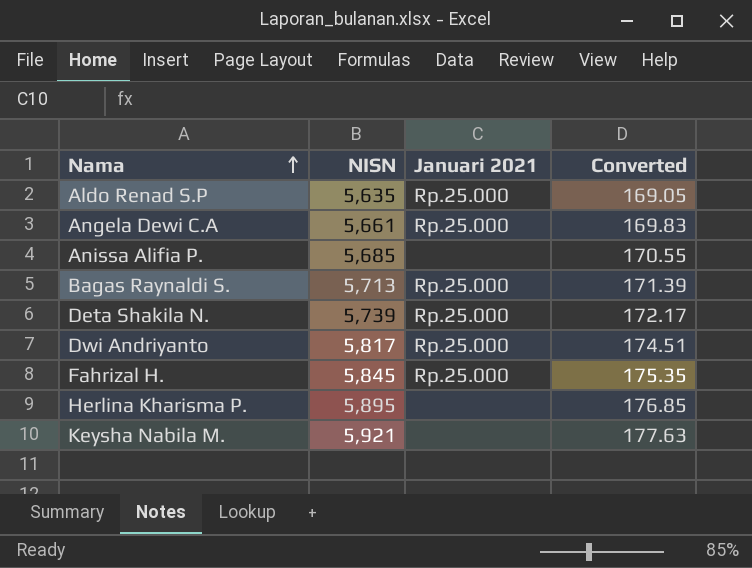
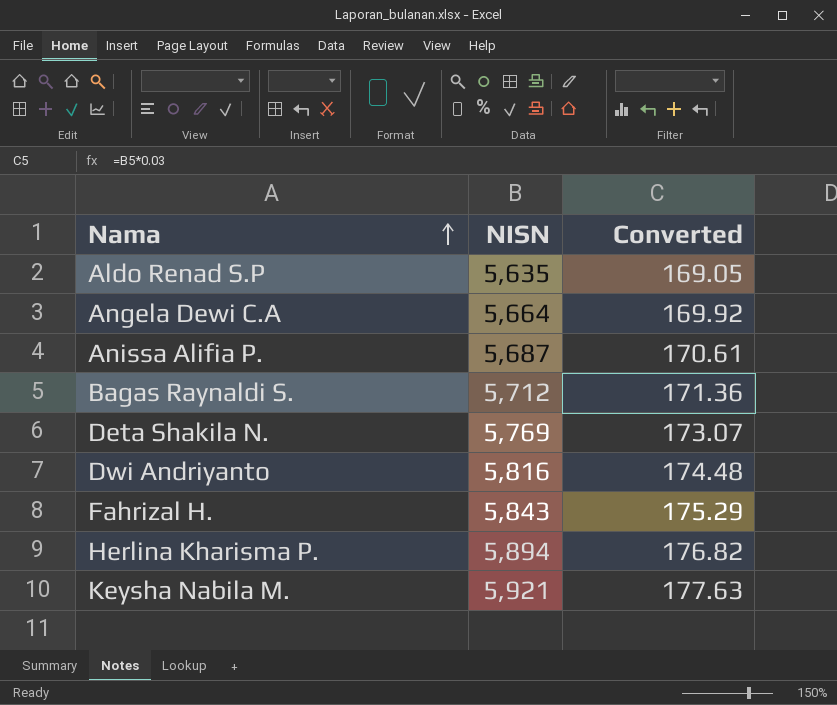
column Januari 2021 | position: 3 -> none
Angela Dewi C.A | NISN: 5,661 -> 5,664
Angela Dewi C.A | Converted: 169.83 -> 169.92
Anissa Alifia P. | NISN: 5,685 -> 5,687
Anissa Alifia P. | Converted: 170.55 -> 170.61
Bagas Raynaldi S. | NISN: 5,713 -> 5,712
Bagas Raynaldi S. | Converted: 171.39 -> 171.36
Deta Shakila N. | NISN: 5,739 -> 5,769
Deta Shakila N. | Converted: 172.17 -> 173.07
Dwi Andriyanto | NISN: 5,817 -> 5,816
Dwi Andriyanto | Converted: 174.51 -> 174.48
Fahrizal H. | NISN: 5,845 -> 5,843
Fahrizal H. | Converted: 175.35 -> 175.29
Herlina Kharisma P. | NISN: 5,895 -> 5,894
Herlina Kharisma P. | Converted: 176.85 -> 176.82

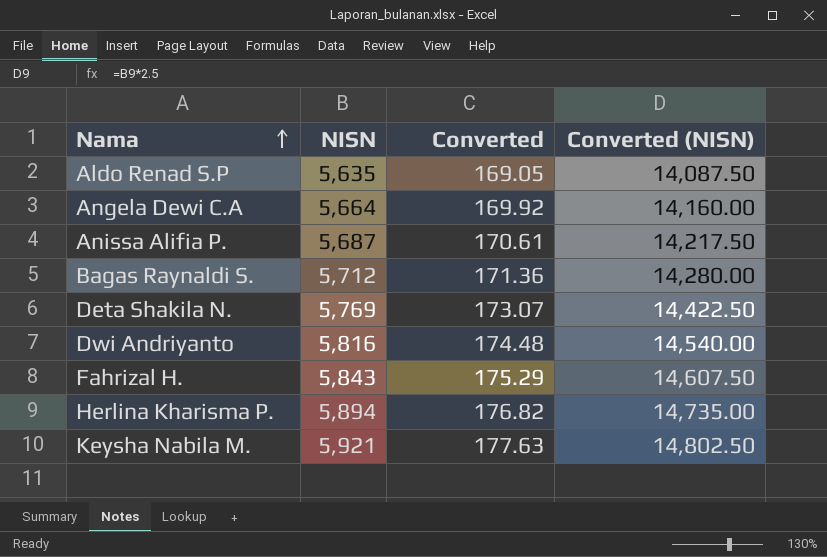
column Converted (NISN) | formula: none -> [NISN] * 2.5

